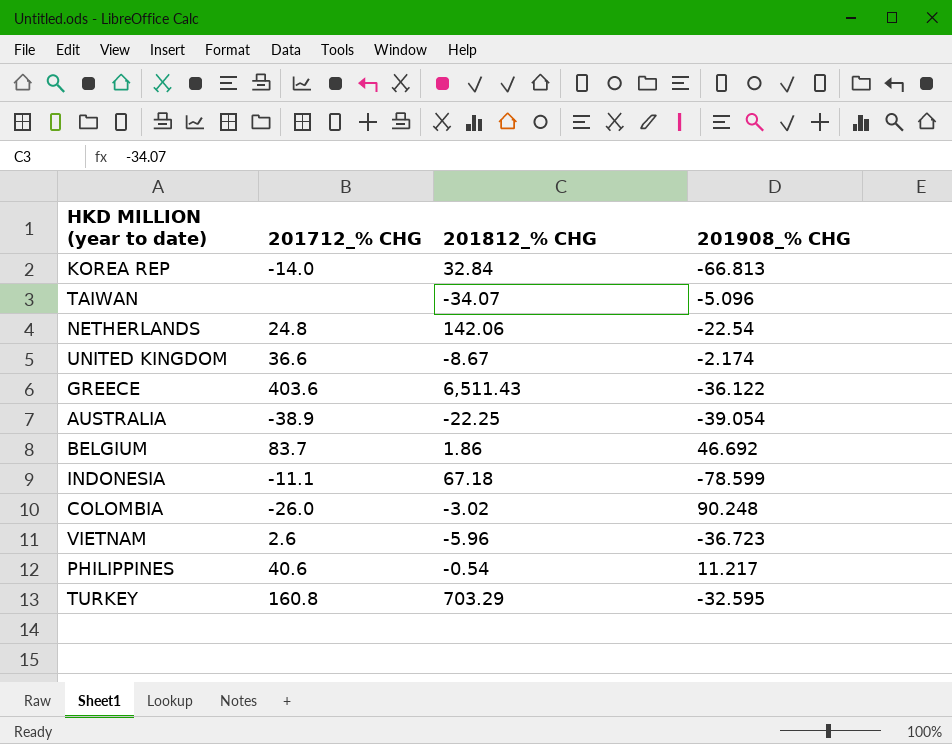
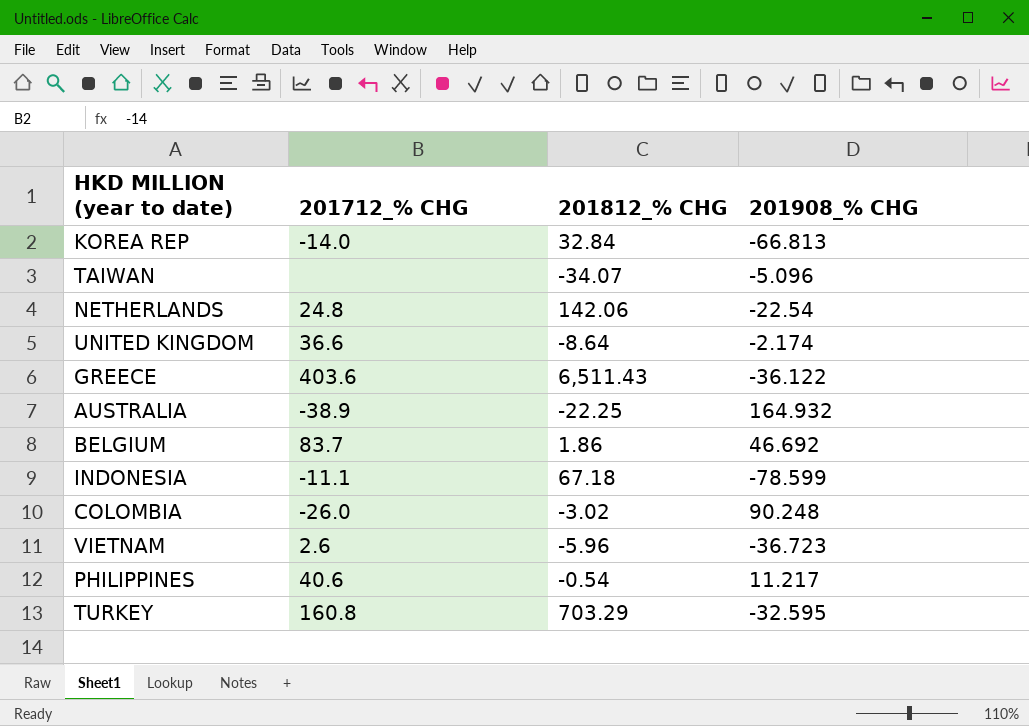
UNITED KINGDOM | 201812_% CHG: -8.67 -> -8.64
AUSTRALIA | 201908_% CHG: -39.054 -> 164.932

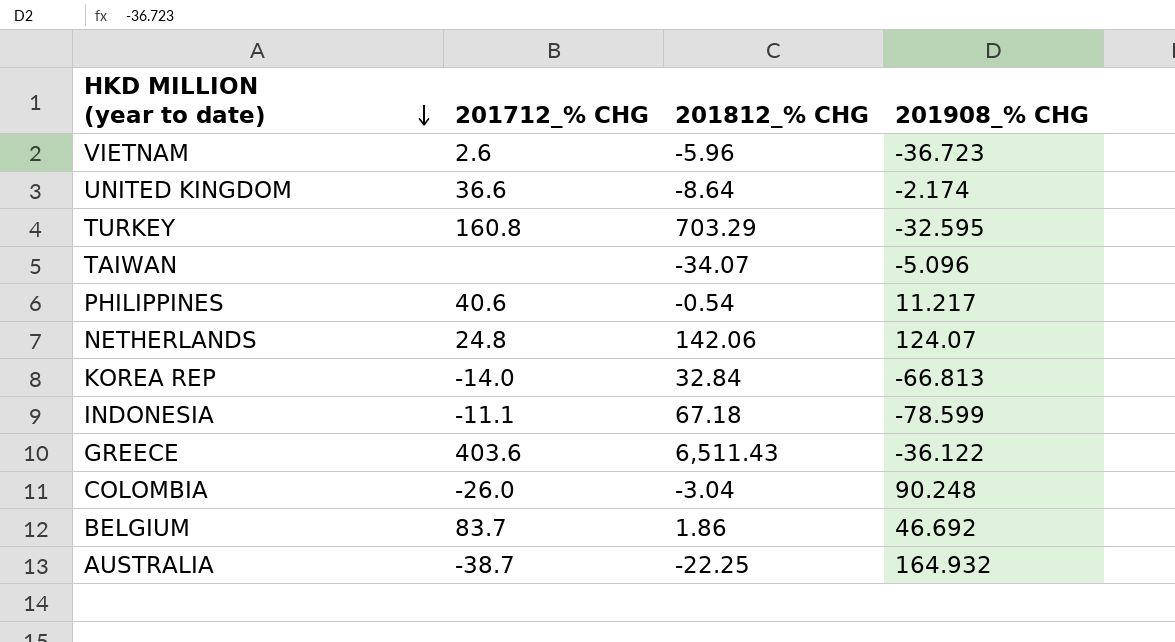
row order: none -> HKD MILLION (year to date) descending
NETHERLANDS | 201908_% CHG: -22.54 -> 124.07
COLOMBIA | 201812_% CHG: -3.02 -> -3.04
AUSTRALIA | 201712_% CHG: -38.9 -> -38.7

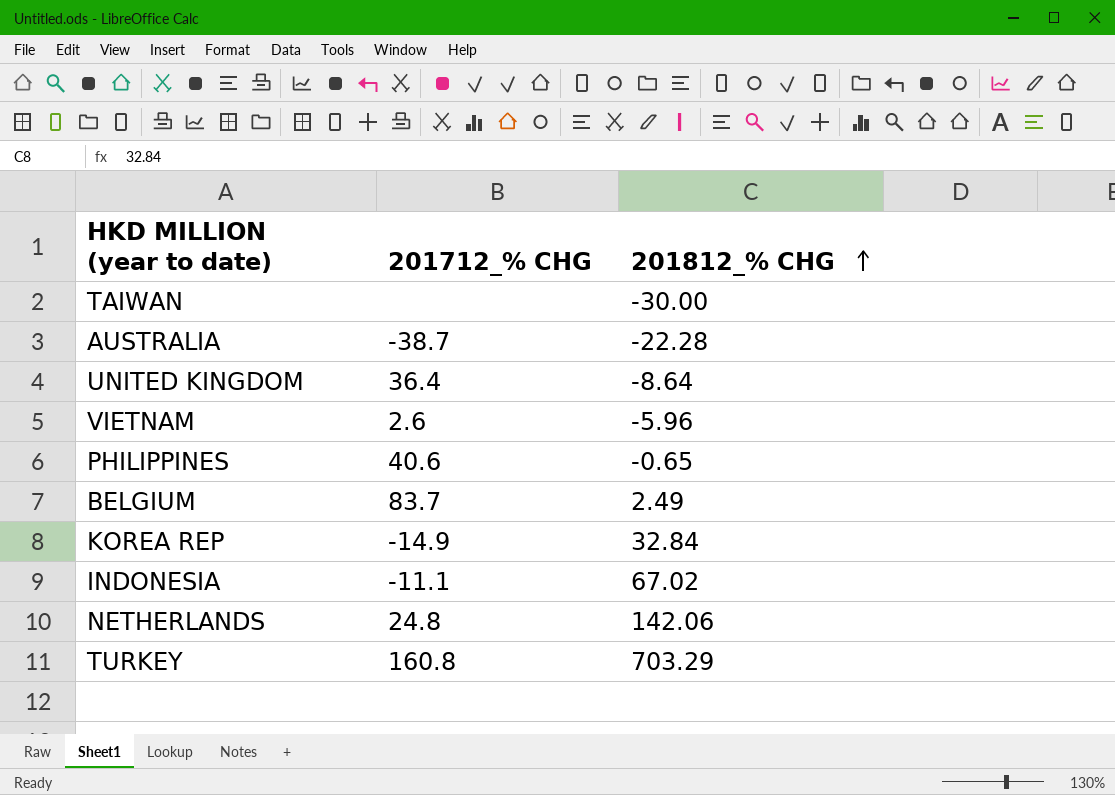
row order: HKD MILLION (year to date) descending -> 201812_% CHG ascending
column 201908_% CHG | position: 4 -> none
row GREECE: 403.6 | 6,511.43 | -36.122 -> none
row COLOMBIA: -26.0 | -3.04 | 90.248 -> none
TAIWAN | 201812_% CHG: -34.07 -> -30.00
AUSTRALIA | 201812_% CHG: -22.25 -> -22.28
UNITED KINGDOM | 201712_% CHG: 36.6 -> 36.4
PHILIPPINES | 201812_% CHG: -0.54 -> -0.65
BELGIUM | 201812_% CHG: 1.86 -> 2.49
KOREA REP | 201712_% CHG: -14.0 -> -14.9
INDONESIA | 201812_% CHG: 67.18 -> 67.02

